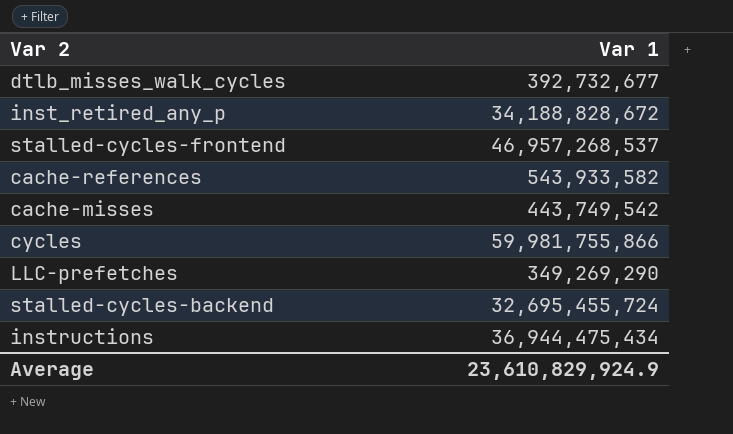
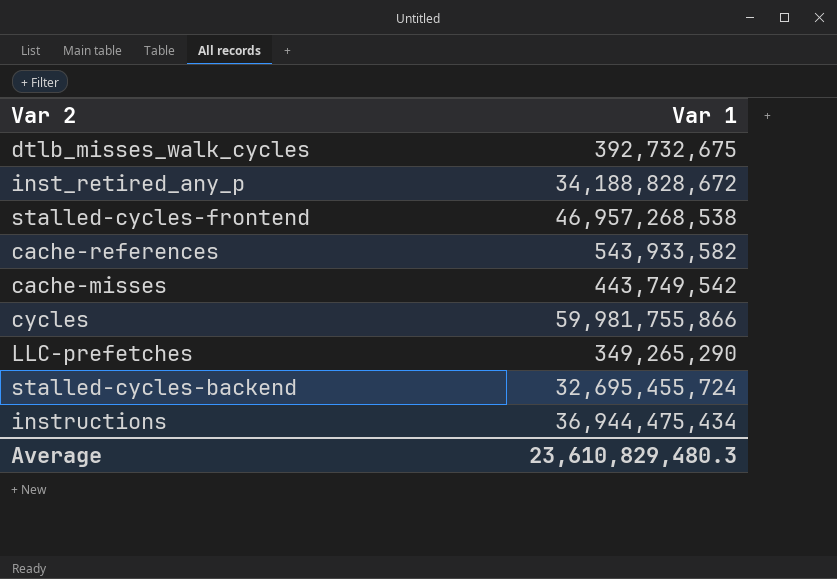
dtlb_misses_walk_cycles | Var 1: 392,732,677 -> 392,732,675
stalled-cycles-frontend | Var 1: 46,957,268,537 -> 46,957,268,538
LLC-prefetches | Var 1: 349,269,290 -> 349,265,290
Average | Var 1: 23,610,829,924.9 -> 23,610,829,480.3

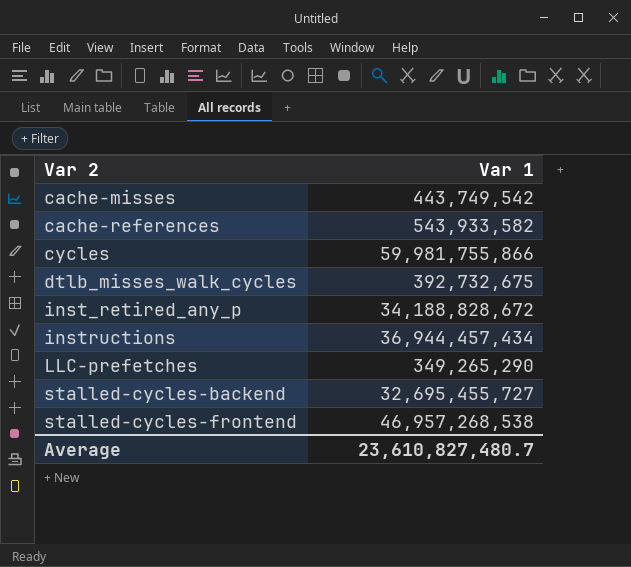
row order: none -> Var 2 ascending
instructions | Var 1: 36,944,475,434 -> 36,944,457,434
stalled-cycles-backend | Var 1: 32,695,455,724 -> 32,695,455,727
Average | Var 1: 23,610,829,480.3 -> 23,610,827,480.7

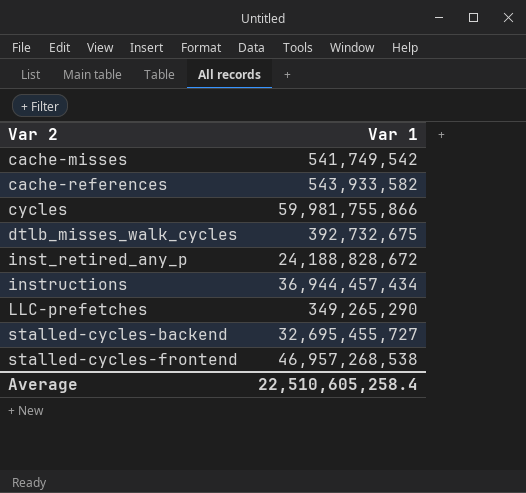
cache-misses | Var 1: 443,749,542 -> 541,749,542
inst_retired_any_p | Var 1: 34,188,828,672 -> 24,188,828,672
Average | Var 1: 23,610,827,480.7 -> 22,510,605,258.4

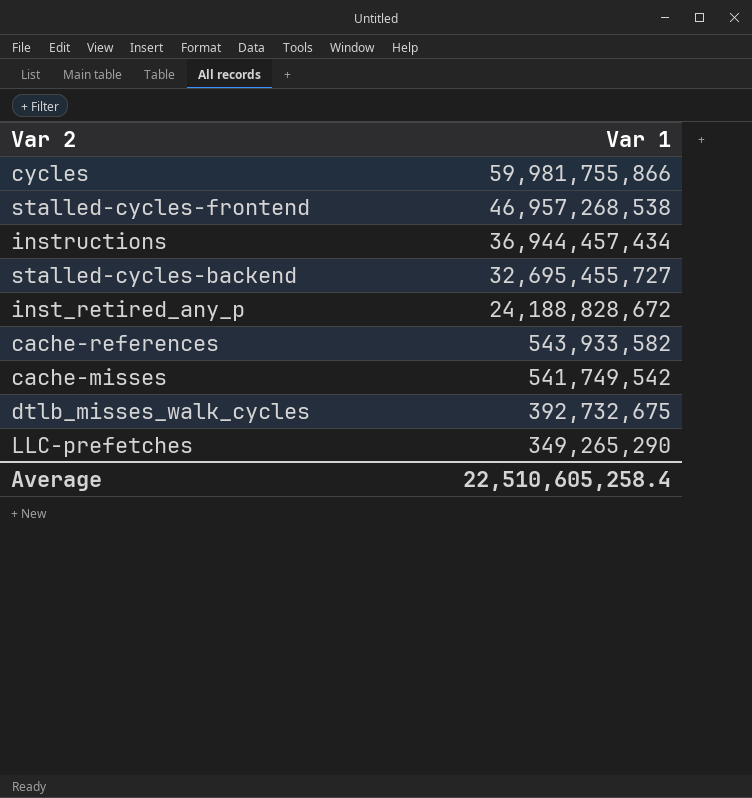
row order: Var 2 ascending -> Var 1 descending

